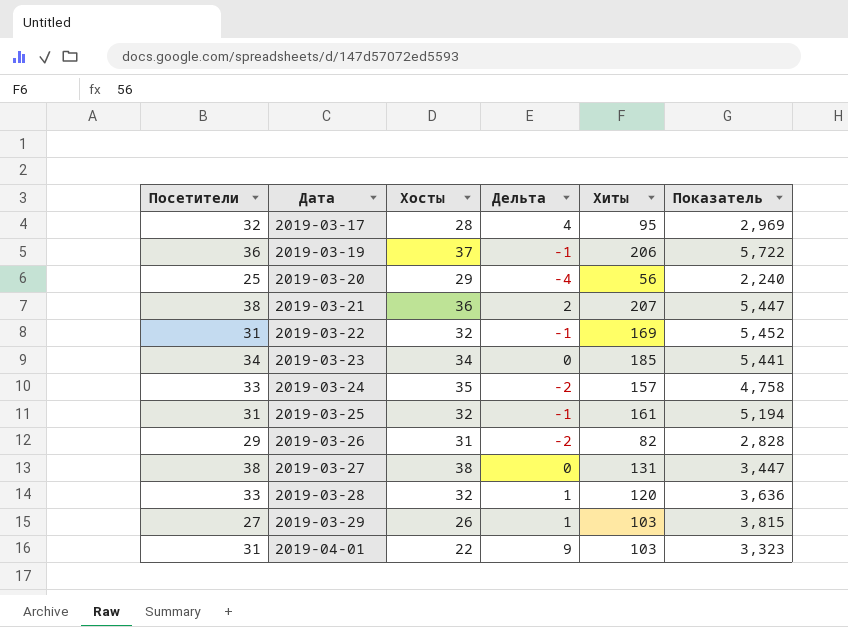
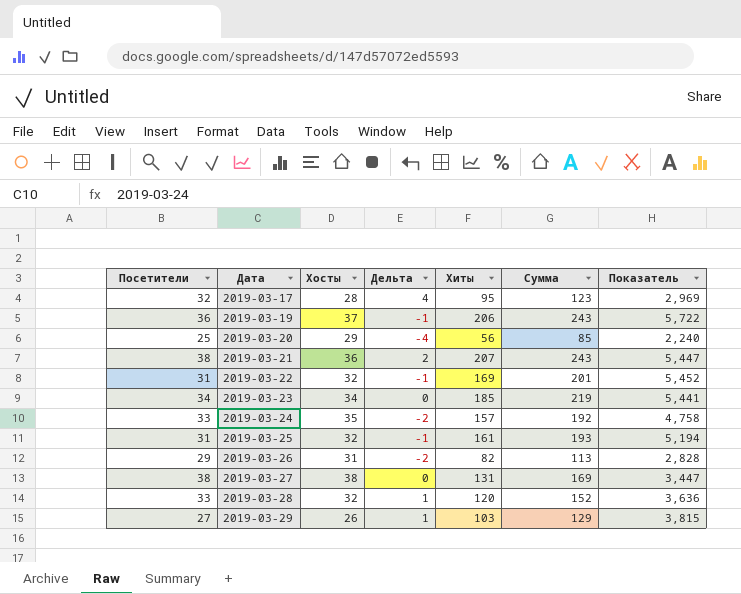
column Сумма | formula: none -> [Хосты] + [Хиты]
row 2019-04-01: 31 | 22 | 9 | 103 | 3,323 -> none

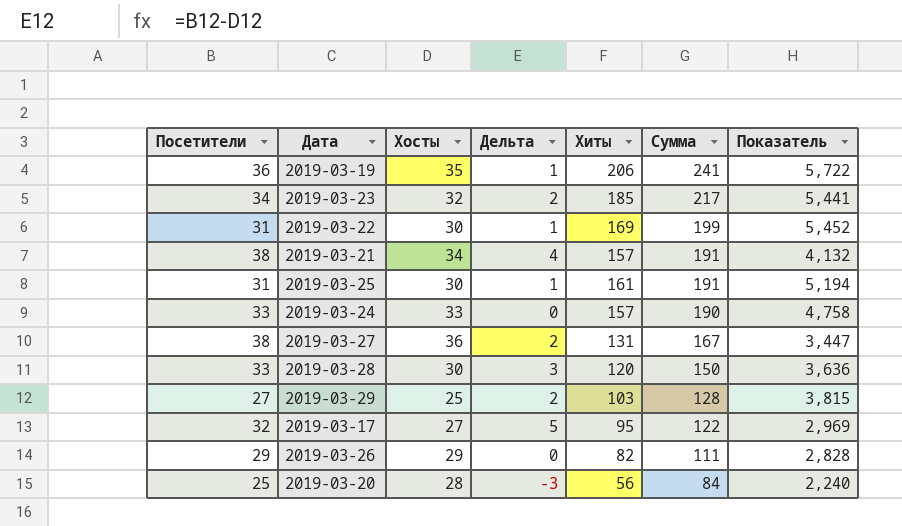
row order: Дата ascending -> Сумма descending
2019-03-19 | Хосты: 37 -> 35
2019-03-19 | Дельта: -1 -> 1
2019-03-19 | Сумма: 243 -> 241
2019-03-23 | Хосты: 34 -> 32
2019-03-23 | Дельта: 0 -> 2
2019-03-23 | Сумма: 219 -> 217
2019-03-22 | Хосты: 32 -> 30
2019-03-22 | Дельта: -1 -> 1
2019-03-22 | Сумма: 201 -> 199
2019-03-21 | Хосты: 36 -> 34
2019-03-21 | Дельта: 2 -> 4
2019-03-21 | Хиты: 207 -> 157
2019-03-21 | Сумма: 243 -> 191
2019-03-21 | Показатель: 5,447 -> 4,132
2019-03-25 | Хосты: 32 -> 30
2019-03-25 | Дельта: -1 -> 1
2019-03-25 | Сумма: 193 -> 191
2019-03-24 | Хосты: 35 -> 33
2019-03-24 | Дельта: -2 -> 0
2019-03-24 | Сумма: 192 -> 190
2019-03-27 | Хосты: 38 -> 36
2019-03-27 | Дельта: 0 -> 2
2019-03-27 | Сумма: 169 -> 167
2019-03-28 | Хосты: 32 -> 30
2019-03-28 | Дельта: 1 -> 3
2019-03-28 | Сумма: 152 -> 150
2019-03-29 | Хосты: 26 -> 25
2019-03-29 | Дельта: 1 -> 2
2019-03-29 | Сумма: 129 -> 128
2019-03-17 | Хосты: 28 -> 27
2019-03-17 | Дельта: 4 -> 5
2019-03-17 | Сумма: 123 -> 122
2019-03-26 | Хосты: 31 -> 29
2019-03-26 | Дельта: -2 -> 0
2019-03-26 | Сумма: 113 -> 111
2019-03-20 | Хосты: 29 -> 28
2019-03-20 | Дельта: -4 -> -3
2019-03-20 | Сумма: 85 -> 84

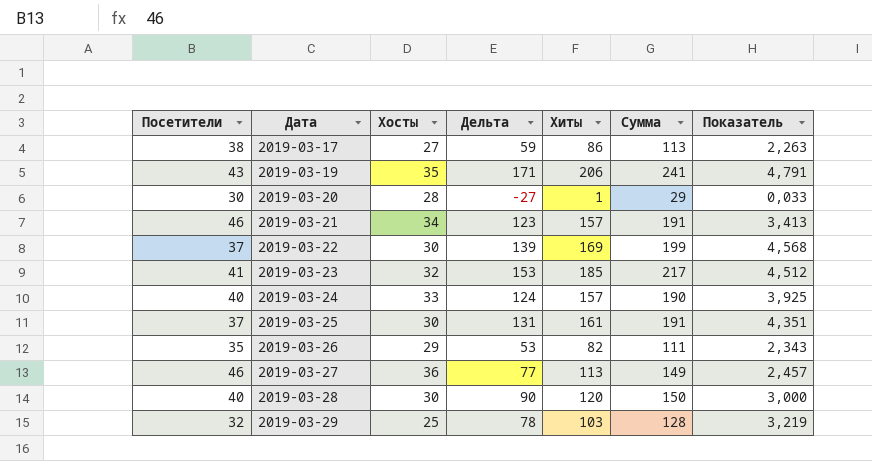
row order: Сумма descending -> Дата ascending
column Дельта | formula: [Посетители] - [Хосты] -> [Хиты] - [Хосты]
2019-03-17 | Посетители: 32 -> 38
2019-03-17 | Хиты: 95 -> 86
2019-03-17 | Сумма: 122 -> 113
2019-03-17 | Показатель: 2,969 -> 2,263
2019-03-19 | Посетители: 36 -> 43
2019-03-19 | Показатель: 5,722 -> 4,791
2019-03-20 | Посетители: 25 -> 30
2019-03-20 | Хиты: 56 -> 1
2019-03-20 | Сумма: 84 -> 29
2019-03-20 | Показатель: 2,240 -> 0,033
2019-03-21 | Посетители: 38 -> 46
2019-03-21 | Показатель: 4,132 -> 3,413
2019-03-22 | Посетители: 31 -> 37
2019-03-22 | Показатель: 5,452 -> 4,568
2019-03-23 | Посетители: 34 -> 41
2019-03-23 | Показатель: 5,441 -> 4,512
2019-03-24 | Посетители: 33 -> 40
2019-03-24 | Показатель: 4,758 -> 3,925
2019-03-25 | Посетители: 31 -> 37
2019-03-25 | Показатель: 5,194 -> 4,351
2019-03-26 | Посетители: 29 -> 35
2019-03-26 | Показатель: 2,828 -> 2,343
2019-03-27 | Посетители: 38 -> 46
2019-03-27 | Хиты: 131 -> 113
2019-03-27 | Сумма: 167 -> 149
2019-03-27 | Показатель: 3,447 -> 2,457
2019-03-28 | Посетители: 33 -> 40
2019-03-28 | Показатель: 3,636 -> 3,000
2019-03-29 | Посетители: 27 -> 32
2019-03-29 | Показатель: 3,815 -> 3,219

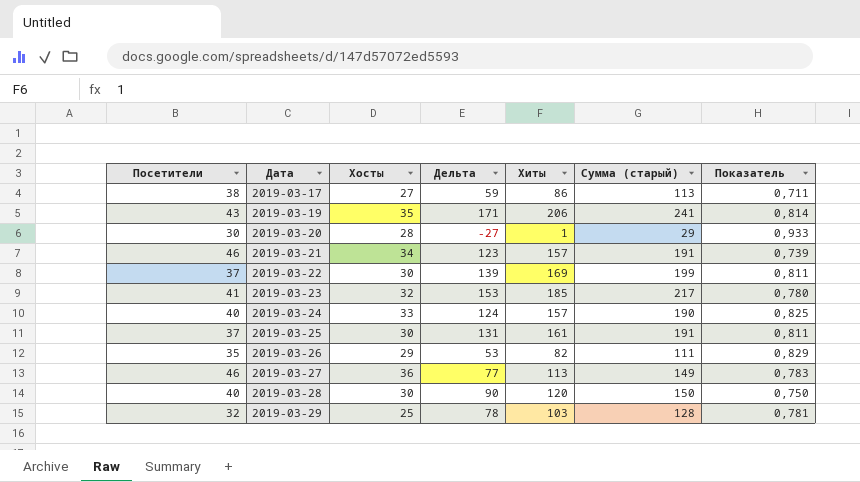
column name: Сумма -> Сумма (старый)
column Показатель | formula: [Хиты] / [Посетители] -> [Хосты] / [Посетители]

